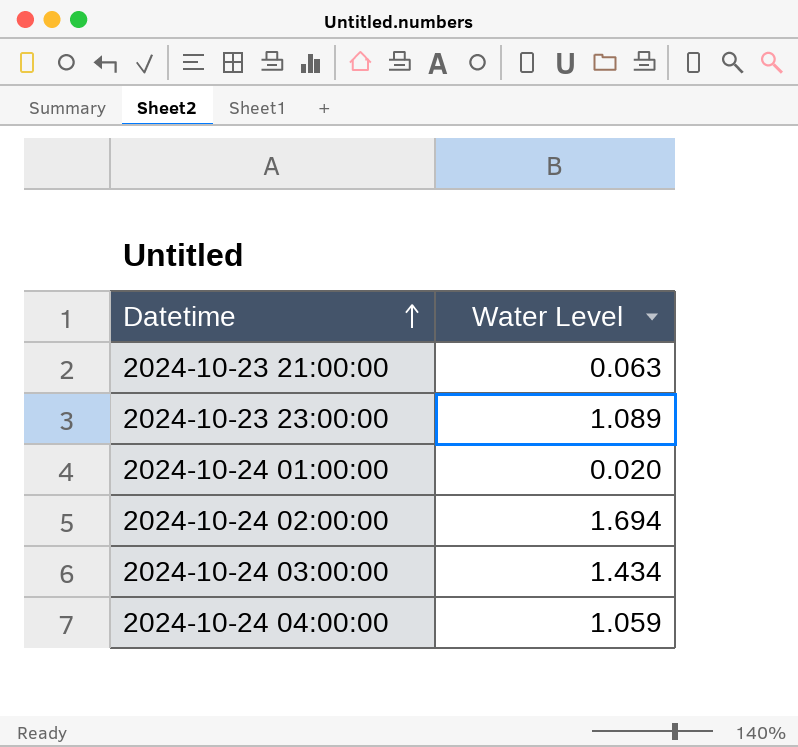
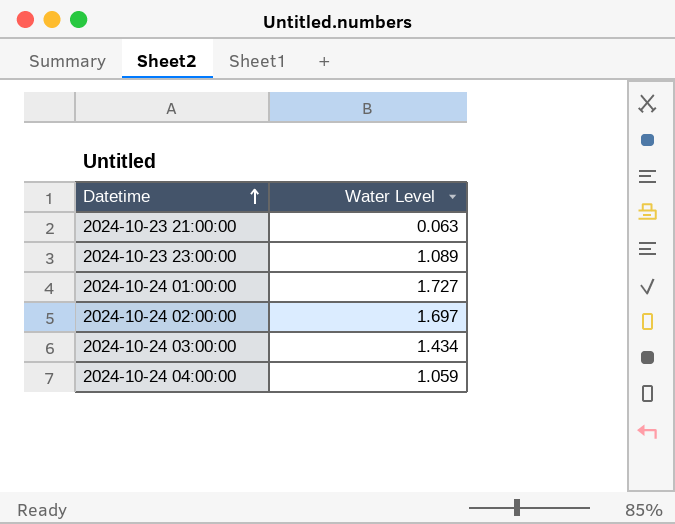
2024-10-24 01:00:00 | Water Level: 0.020 -> 1.727
2024-10-24 02:00:00 | Water Level: 1.694 -> 1.697

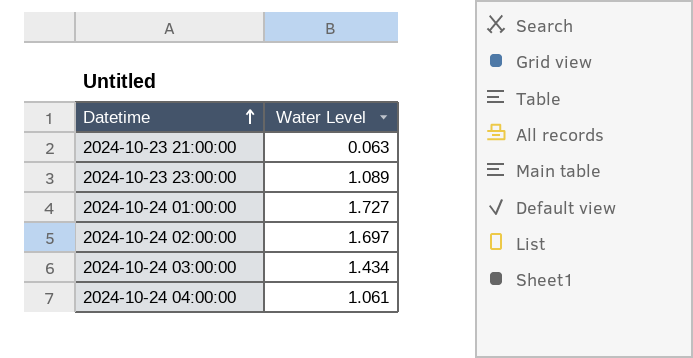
2024-10-24 04:00:00 | Water Level: 1.059 -> 1.061

